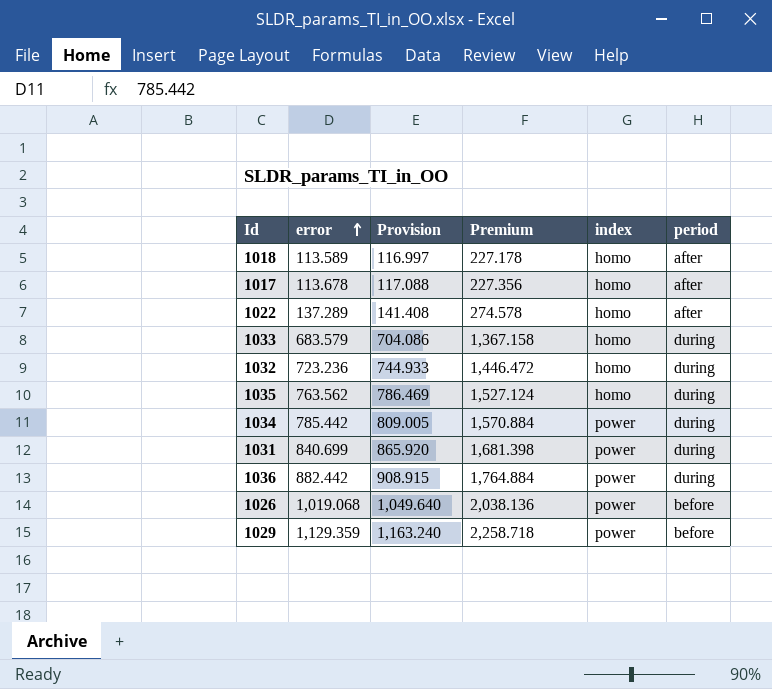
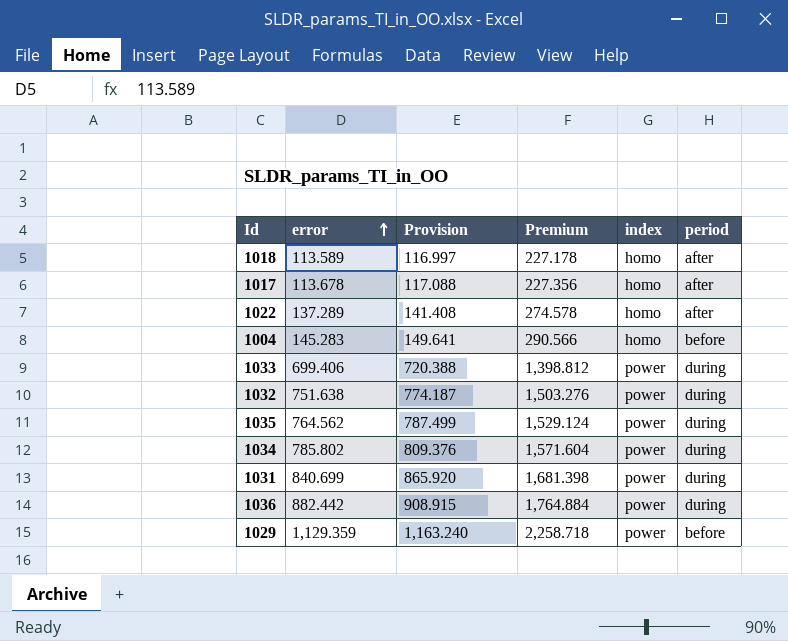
row 1026: 1,019.068 | 1,049.640 | 2,038.136 | power | before -> none
row 1004: none -> 145.283 | 149.641 | 290.566 | homo | before
1033 | error: 683.579 -> 699.406
1033 | Provision: 704.086 -> 720.388
1033 | Premium: 1,367.158 -> 1,398.812
1033 | index: homo -> power
1032 | error: 723.236 -> 751.638
1032 | Provision: 744.933 -> 774.187
1032 | Premium: 1,446.472 -> 1,503.276
1032 | index: homo -> power
1035 | error: 763.562 -> 764.562
1035 | Provision: 786.469 -> 787.499
1035 | Premium: 1,527.124 -> 1,529.124
1035 | index: homo -> power
1034 | error: 785.442 -> 785.802
1034 | Provision: 809.005 -> 809.376
1034 | Premium: 1,570.884 -> 1,571.604

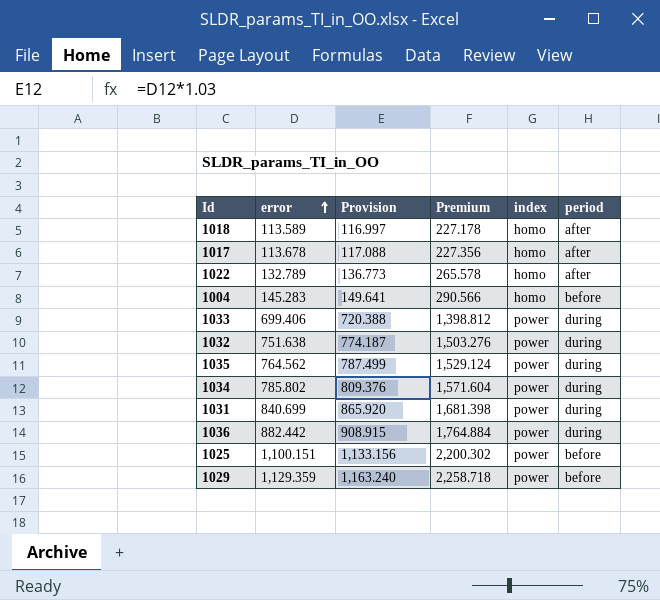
1022 | error: 137.289 -> 132.789
1022 | Provision: 141.408 -> 136.773
1022 | Premium: 274.578 -> 265.578
row 1025: none -> 1,100.151 | 1,133.156 | 2,200.302 | power | before

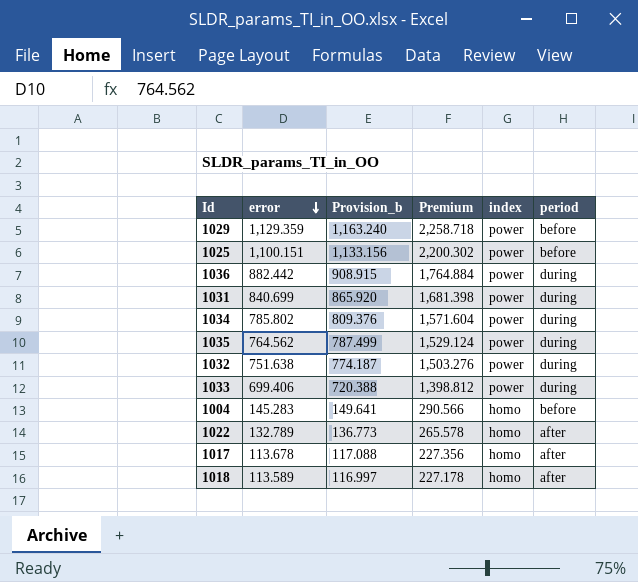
row order: error ascending -> error descending
column name: Provision -> Provision_b

